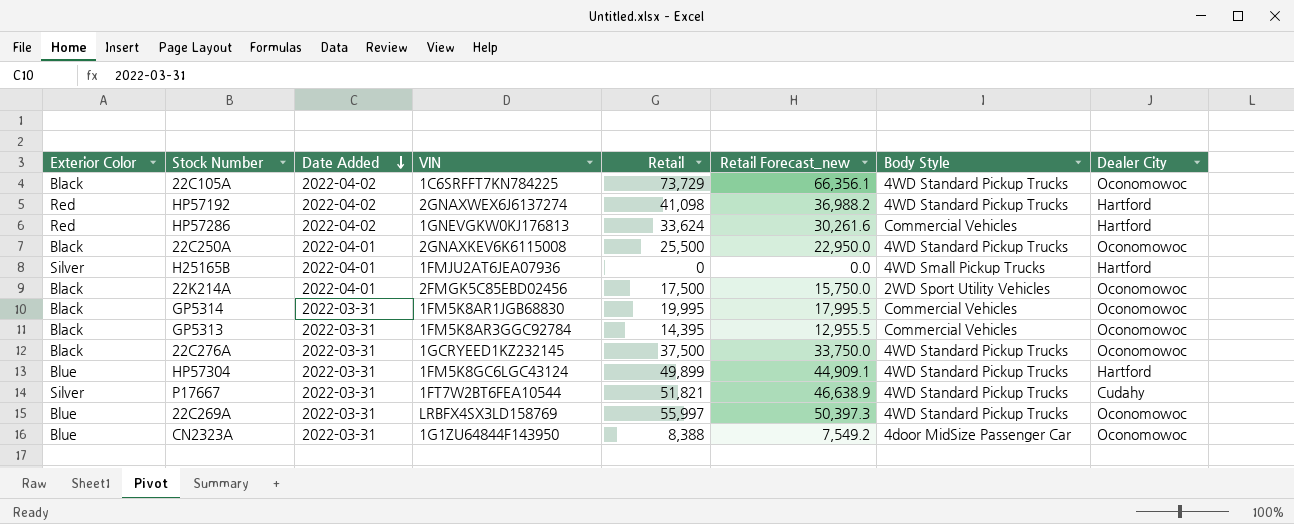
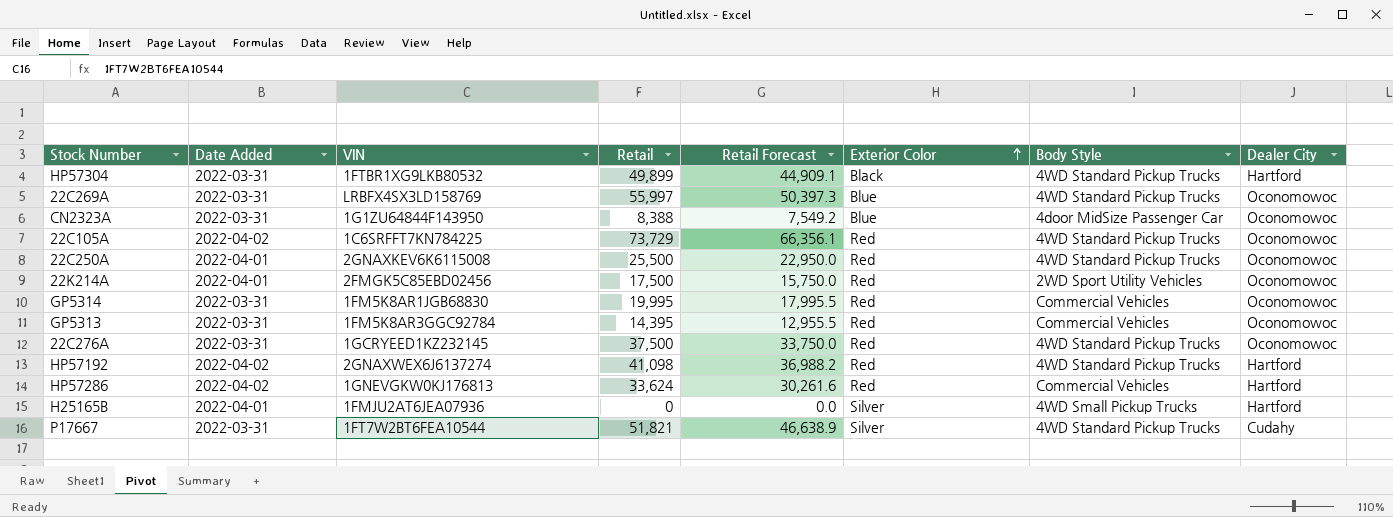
row order: Date Added descending -> Exterior Color ascending
column name: Retail Forecast_new -> Retail Forecast
column Exterior Color | position: 1 -> 6
HP57304 | VIN: 1FM5K8GC6LGC43124 -> 1FTBR1XG9LKB80532
HP57304 | Exterior Color: Blue -> Black
22C105A | Exterior Color: Black -> Red
22C250A | Exterior Color: Black -> Red
22K214A | Exterior Color: Black -> Red
GP5314 | Exterior Color: Black -> Red
GP5313 | Exterior Color: Black -> Red
22C276A | Exterior Color: Black -> Red

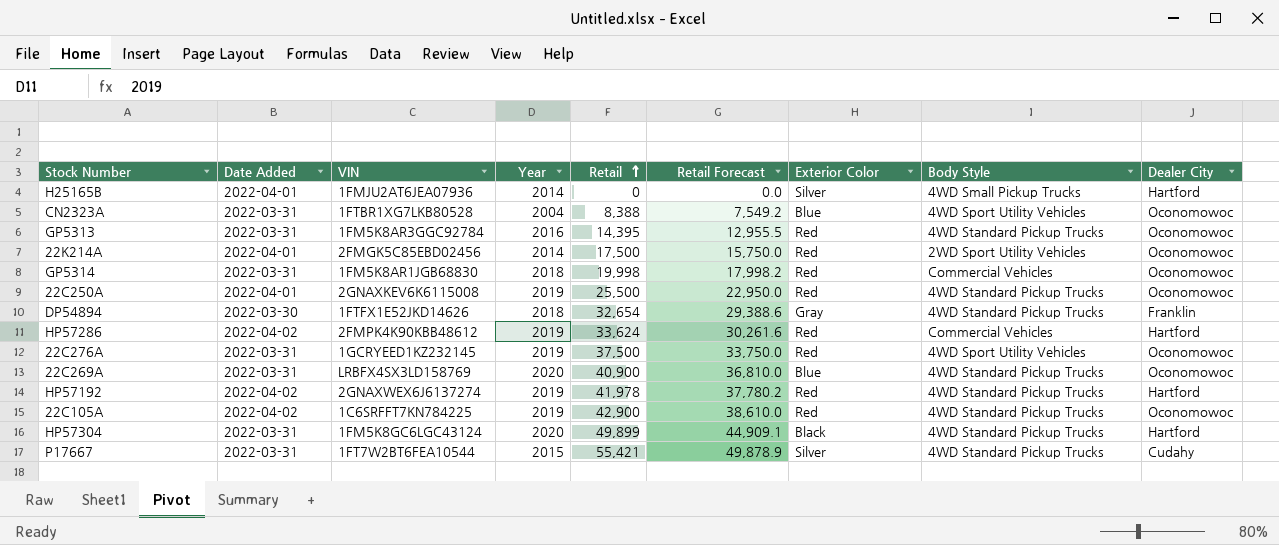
row order: Exterior Color ascending -> Retail ascending
column Year | position: none -> 4
CN2323A | VIN: 1G1ZU64844F143950 -> 1FTBR1XG7LKB80528
CN2323A | Body Style: 4door MidSize Passenger Car -> 4WD Sport Utility Vehicles
GP5313 | Body Style: Commercial Vehicles -> 4WD Standard Pickup Trucks
GP5314 | Retail: 19,995 -> 19,998
GP5314 | Retail Forecast: 17,995.5 -> 17,998.2
row DP54894: none -> 2022-03-30 | 1FTFX1E52JKD14626 | 2018 | 32,654 | 29,388.6 | Gray | 4WD Standard Pickup Trucks | Franklin
HP57286 | VIN: 1GNEVGKW0KJ176813 -> 2FMPK4K90KBB48612
22C276A | Body Style: 4WD Standard Pickup Trucks -> 4WD Sport Utility Vehicles
22C269A | Retail: 55,997 -> 40,900
22C269A | Retail Forecast: 50,397.3 -> 36,810.0
HP57192 | Retail: 41,098 -> 41,978
HP57192 | Retail Forecast: 36,988.2 -> 37,780.2
22C105A | Retail: 73,729 -> 42,900
22C105A | Retail Forecast: 66,356.1 -> 38,610.0
HP57304 | VIN: 1FTBR1XG9LKB80532 -> 1FM5K8GC6LGC43124
P17667 | Retail: 51,821 -> 55,421
P17667 | Retail Forecast: 46,638.9 -> 49,878.9

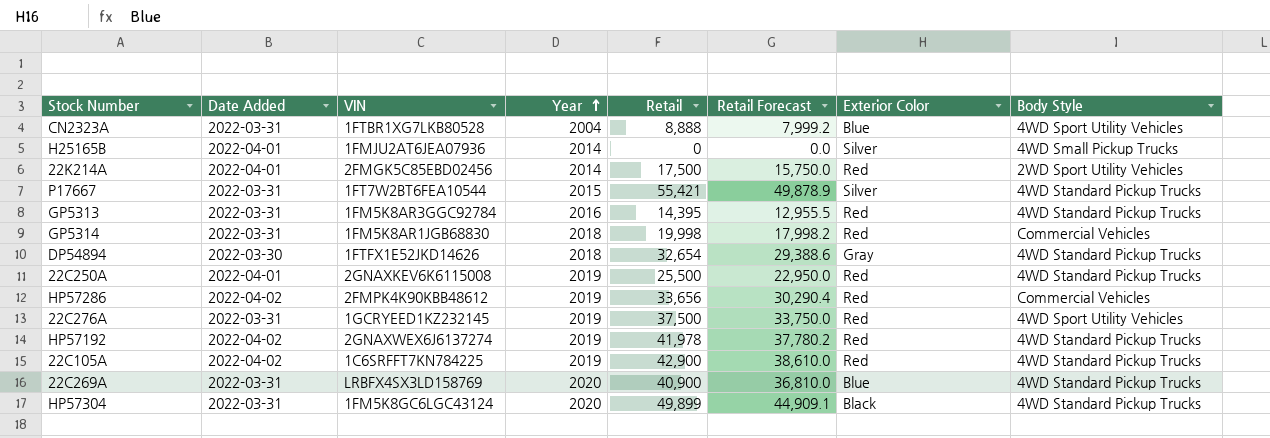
row order: Retail ascending -> Year ascending
column Dealer City | position: 9 -> none
CN2323A | Retail: 8,388 -> 8,888
CN2323A | Retail Forecast: 7,549.2 -> 7,999.2
HP57286 | Retail: 33,624 -> 33,656
HP57286 | Retail Forecast: 30,261.6 -> 30,290.4

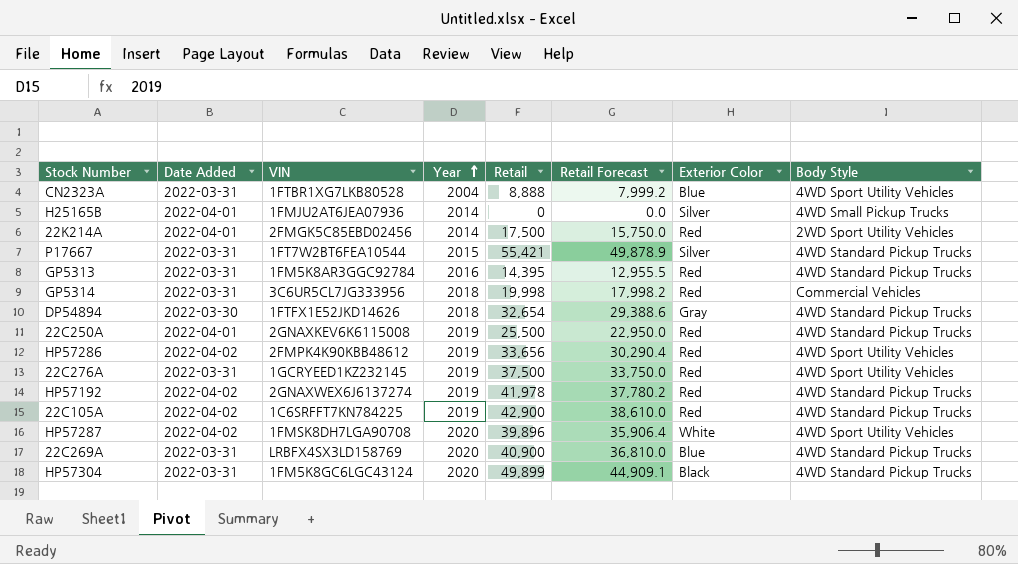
GP5314 | VIN: 1FM5K8AR1JGB68830 -> 3C6UR5CL7JG333956
HP57286 | Body Style: Commercial Vehicles -> 4WD Sport Utility Vehicles
row HP57287: none -> 2022-04-02 | 1FMSK8DH7LGA90708 | 2020 | 39,896 | 35,906.4 | White | 4WD Sport Utility Vehicles

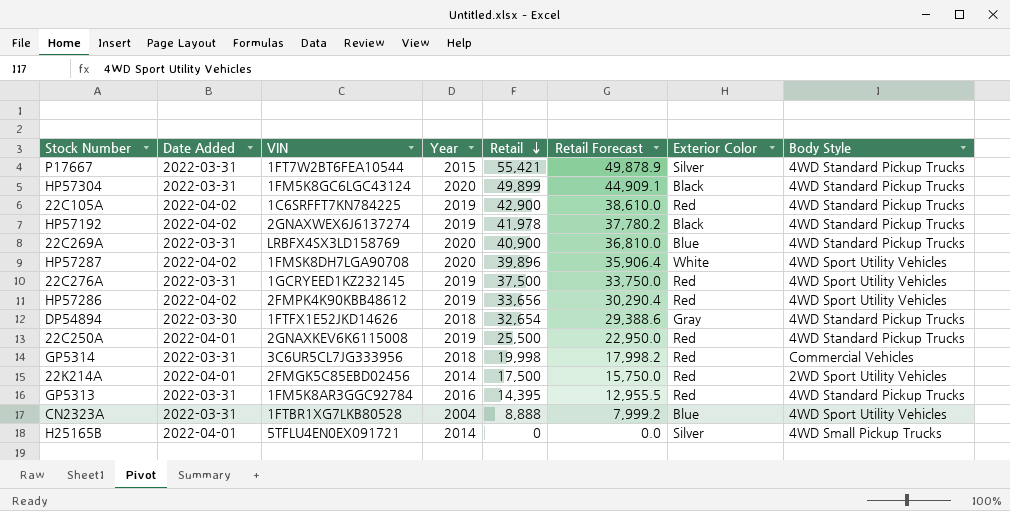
row order: Year ascending -> Retail descending
HP57192 | Exterior Color: Red -> Black
H25165B | VIN: 1FMJU2AT6JEA07936 -> 5TFLU4EN0EX091721

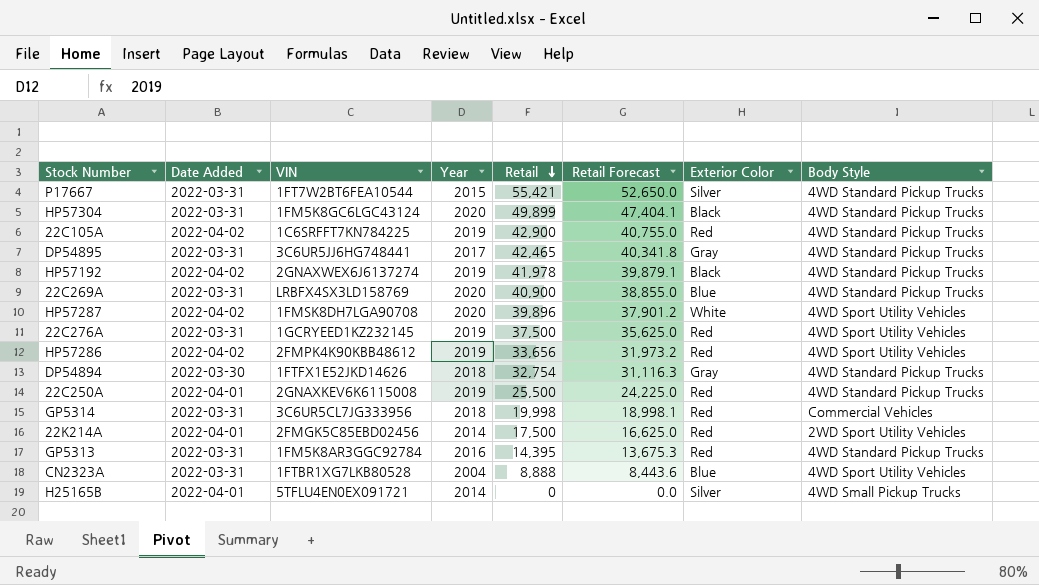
column Retail Forecast | formula: [Retail] * 0.9 -> [Retail] * 0.95
row DP54895: none -> 2022-03-31 | 3C6UR5JJ6HG748441 | 2017 | 42,465 | 40,341.8 | Gray | 4WD Standard Pickup Trucks
DP54894 | Retail: 32,654 -> 32,754

